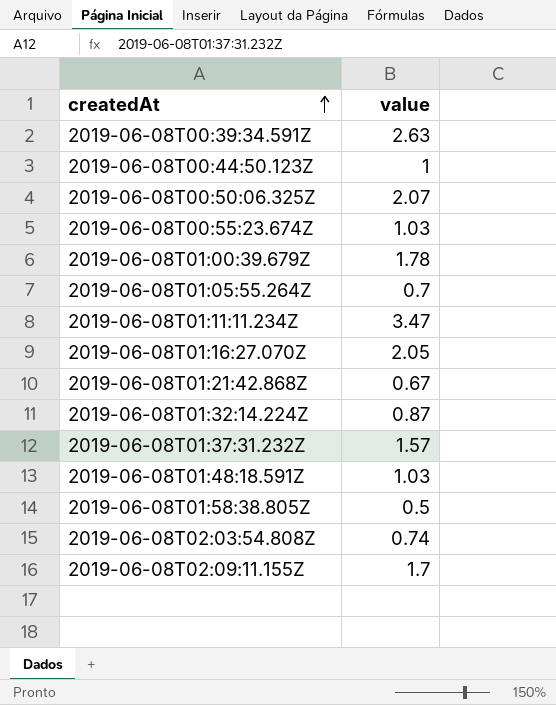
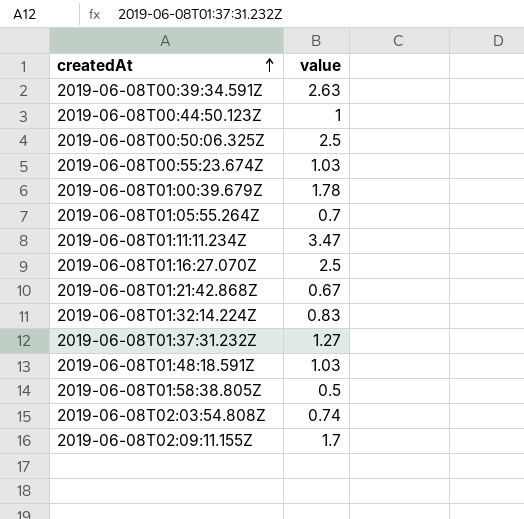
2019-06-08T00:50:06.325Z | value: 2.07 -> 2.5
2019-06-08T01:16:27.070Z | value: 2.05 -> 2.5
2019-06-08T01:32:14.224Z | value: 0.87 -> 0.83
2019-06-08T01:37:31.232Z | value: 1.57 -> 1.27

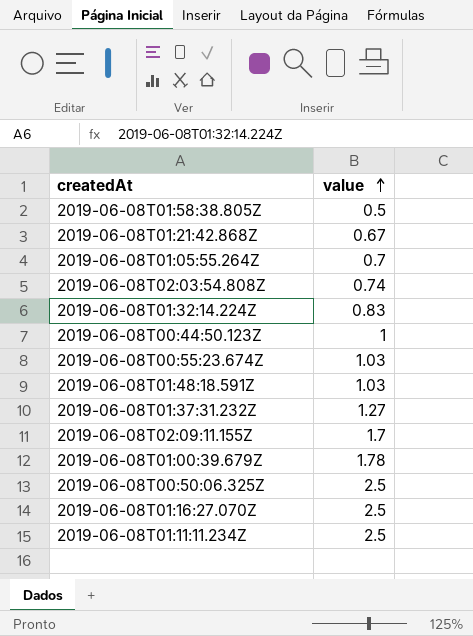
row order: createdAt ascending -> value ascending
row 2019-06-08T00:39:34.591Z: 2.63 -> none
2019-06-08T01:11:11.234Z | value: 3.47 -> 2.5

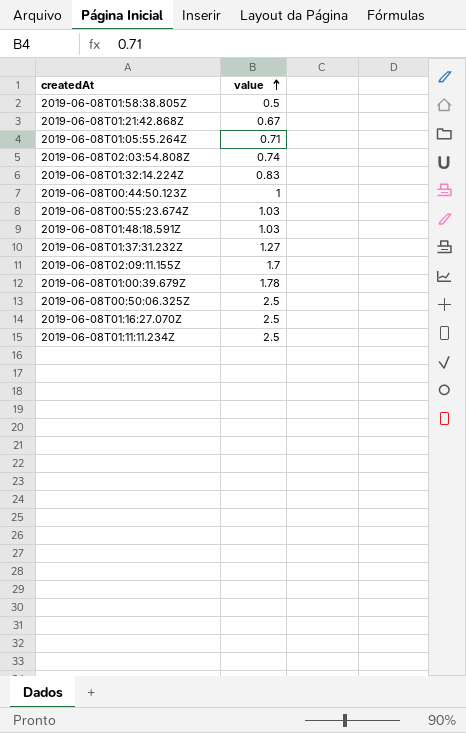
2019-06-08T01:05:55.264Z | value: 0.7 -> 0.71

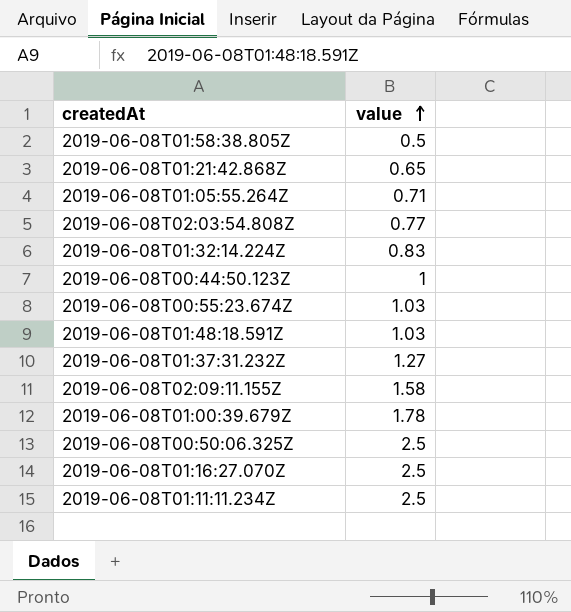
2019-06-08T01:21:42.868Z | value: 0.67 -> 0.65
2019-06-08T02:03:54.808Z | value: 0.74 -> 0.77
2019-06-08T02:09:11.155Z | value: 1.7 -> 1.58

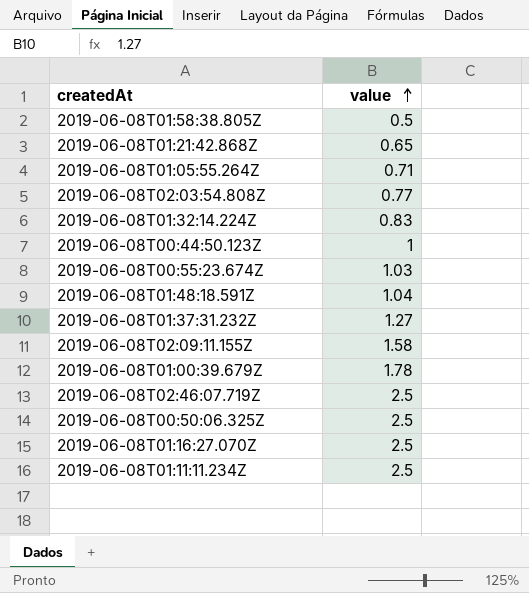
2019-06-08T01:48:18.591Z | value: 1.03 -> 1.04
row 2019-06-08T02:46:07.719Z: none -> 2.5

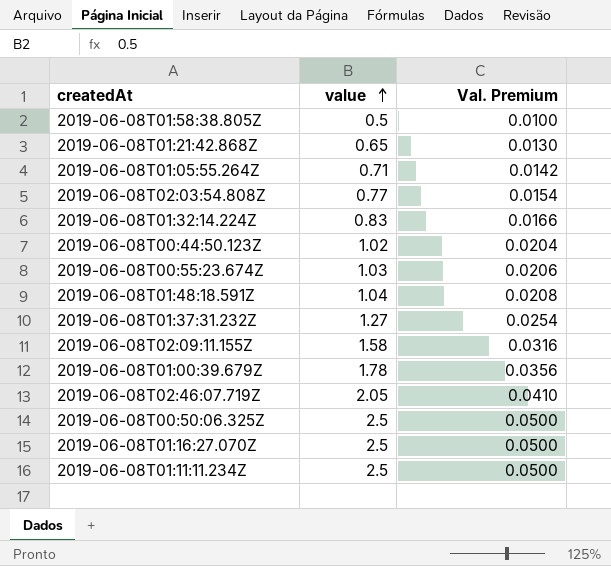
column Val. Premium | formula: none -> [value] * 0.02
2019-06-08T00:44:50.123Z | value: 1 -> 1.02
2019-06-08T02:46:07.719Z | value: 2.5 -> 2.05

